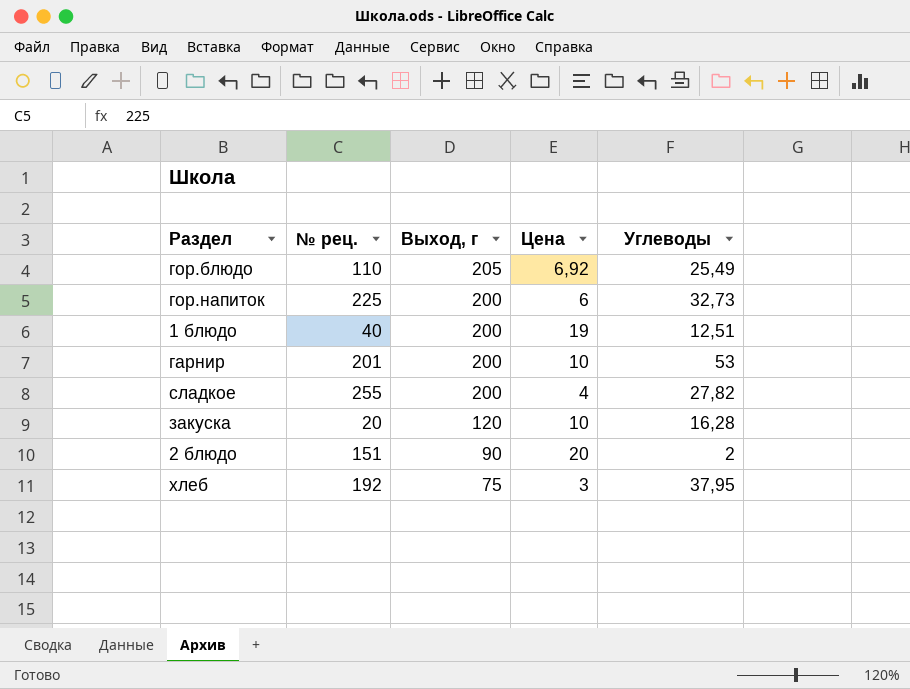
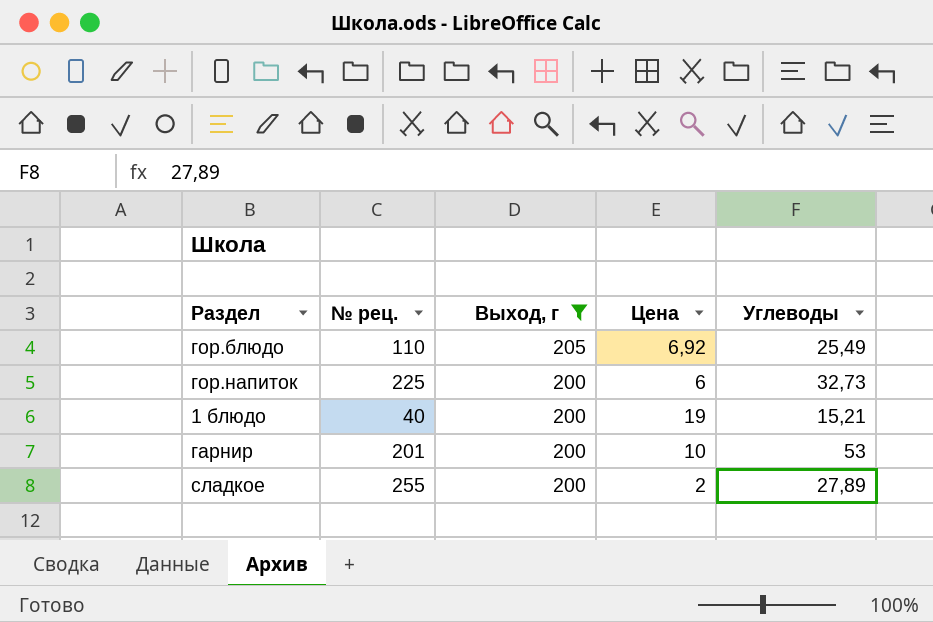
filter: none -> Выход, г >= 200
1 блюдо | Углеводы: 12,51 -> 15,21
сладкое | Цена: 4 -> 2
сладкое | Углеводы: 27,82 -> 27,89

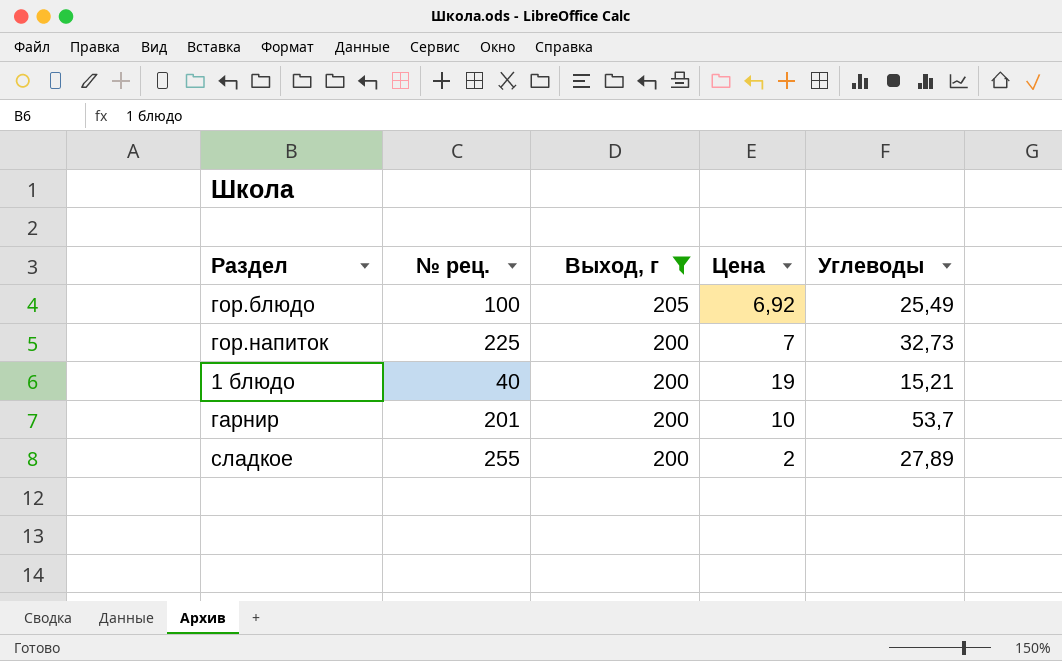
гор.блюдо | № рец.: 110 -> 100
гор.напиток | Цена: 6 -> 7
гарнир | Углеводы: 53 -> 53,7

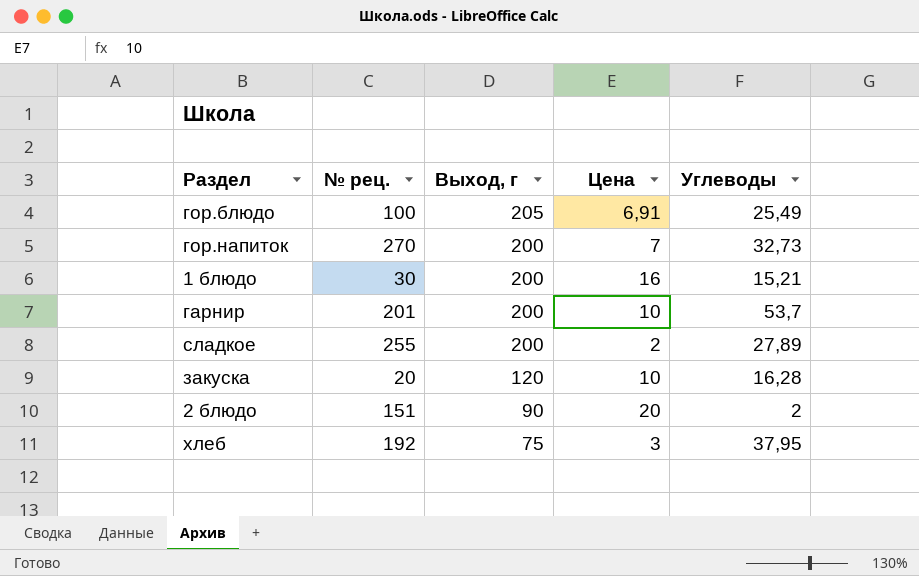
filter: Выход, г >= 200 -> none
гор.блюдо | Цена: 6,92 -> 6,91
гор.напиток | № рец.: 225 -> 270
1 блюдо | № рец.: 40 -> 30
1 блюдо | Цена: 19 -> 16

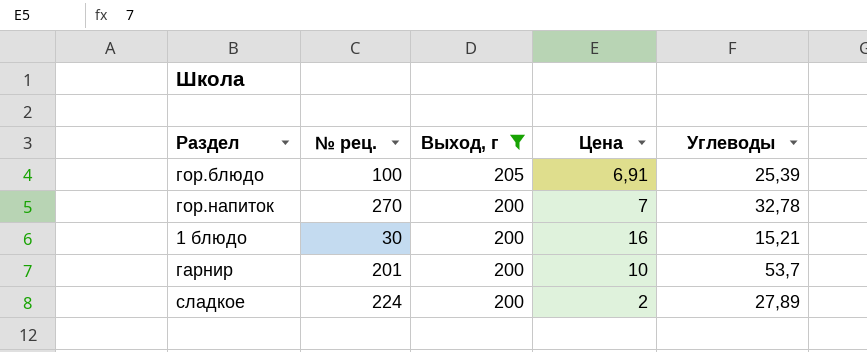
filter: none -> Выход, г >= 200
гор.блюдо | Углеводы: 25,49 -> 25,39
гор.напиток | Углеводы: 32,73 -> 32,78
сладкое | № рец.: 255 -> 224

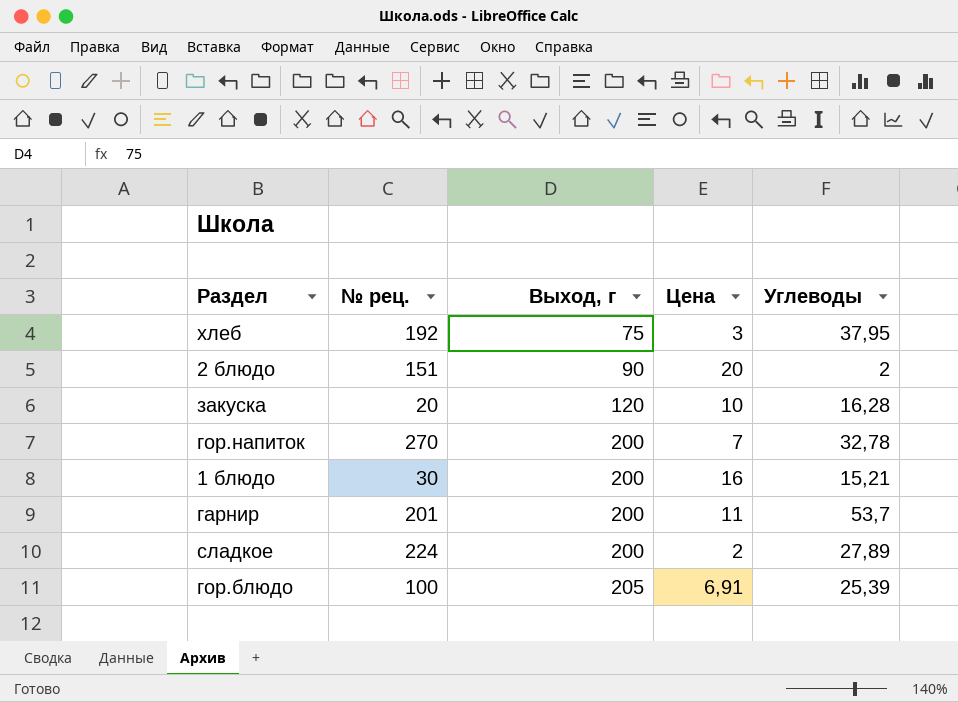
filter: Выход, г >= 200 -> none
row order: Выход, г descending -> Выход, г ascending
гарнир | Цена: 10 -> 11

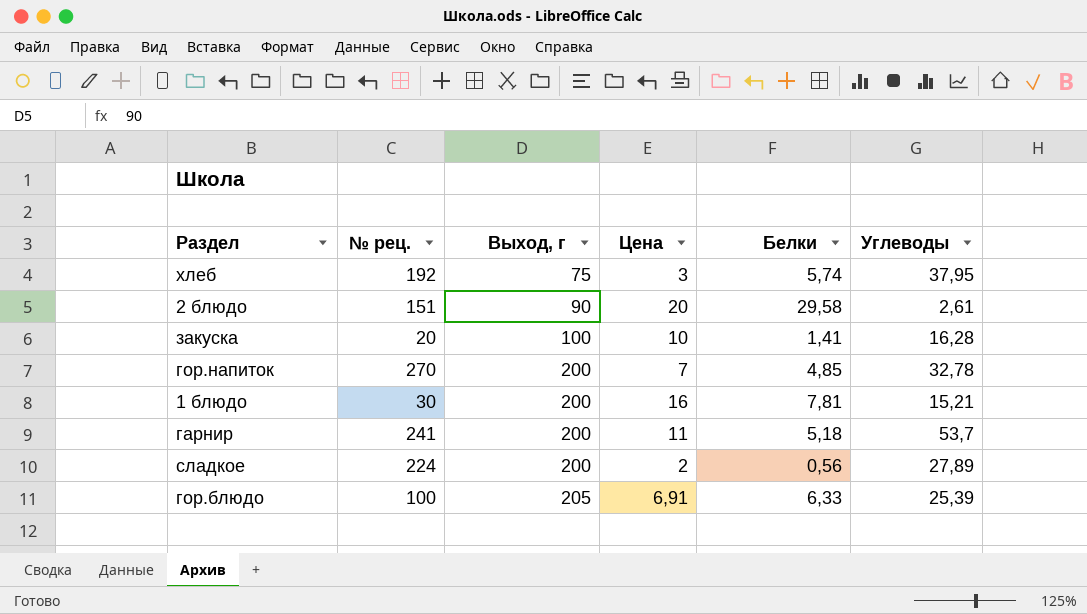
column Белки | position: none -> 5
2 блюдо | Углеводы: 2 -> 2,61
закуска | Выход, г: 120 -> 100
гарнир | № рец.: 201 -> 241

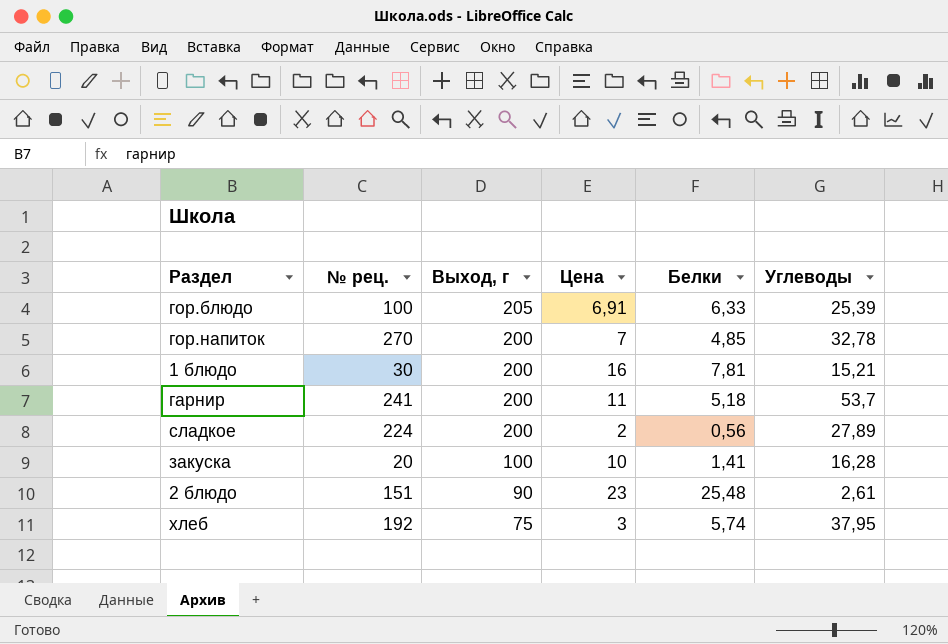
row order: Выход, г ascending -> Выход, г descending
2 блюдо | Цена: 20 -> 23
2 блюдо | Белки: 29,58 -> 25,48

